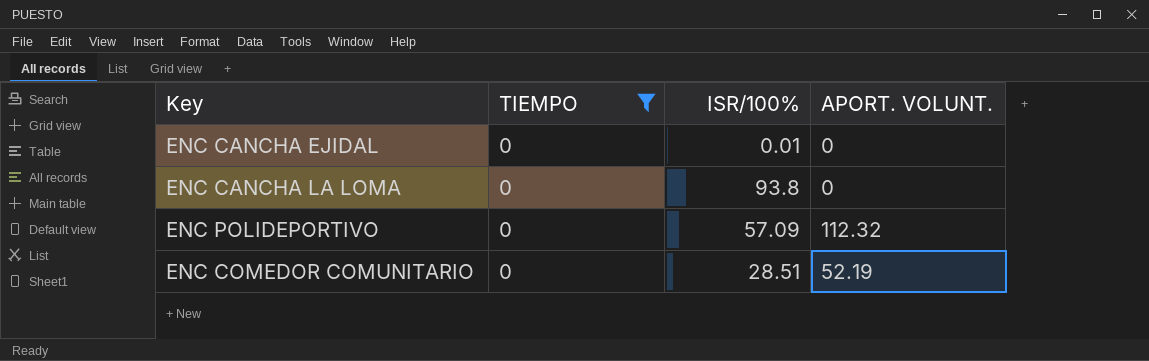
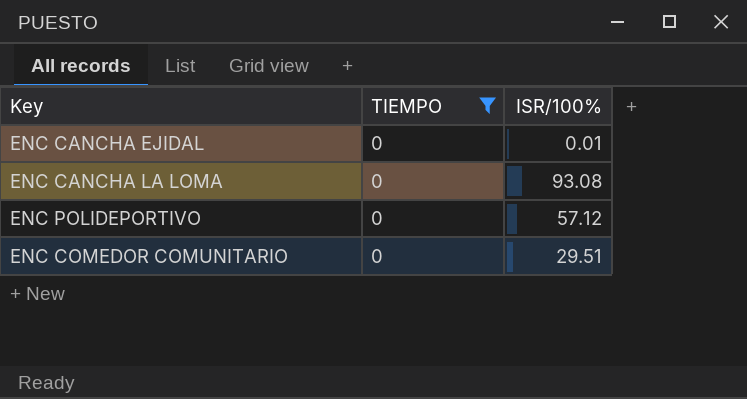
column APORT. VOLUNT. | position: 4 -> none
ENC CANCHA LA LOMA | ISR/100%: 93.8 -> 93.08
ENC POLIDEPORTIVO | ISR/100%: 57.09 -> 57.12
ENC COMEDOR COMUNITARIO | ISR/100%: 28.51 -> 29.51

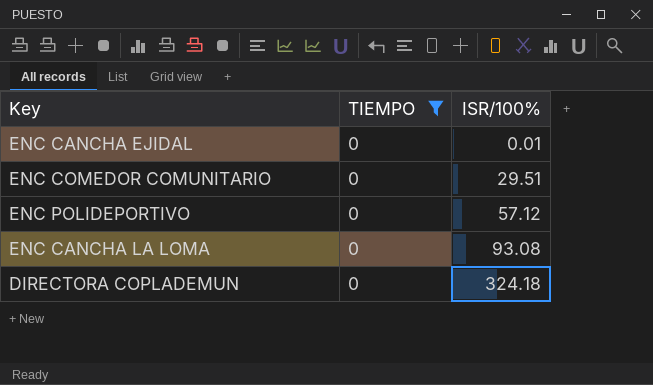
row order: none -> ISR/100% ascending
row DIRECTORA COPLADEMUN: none -> 0 | 324.18

